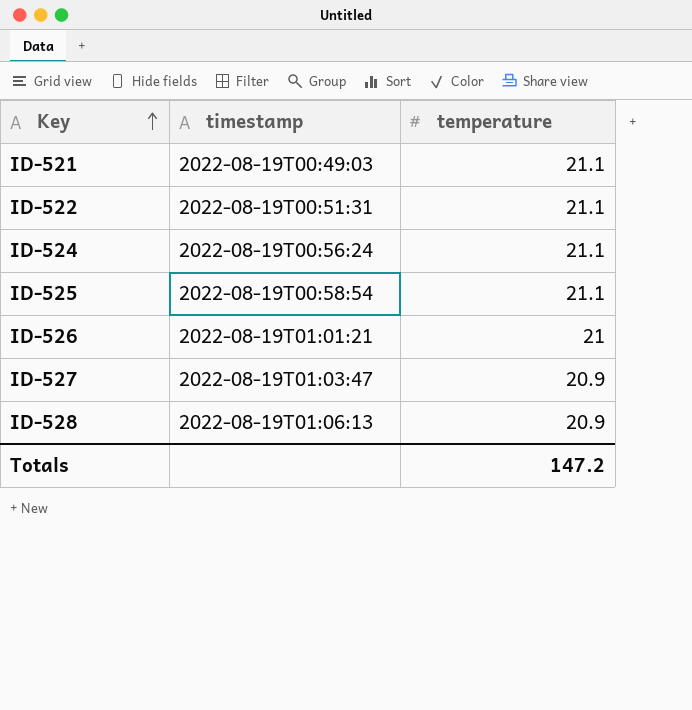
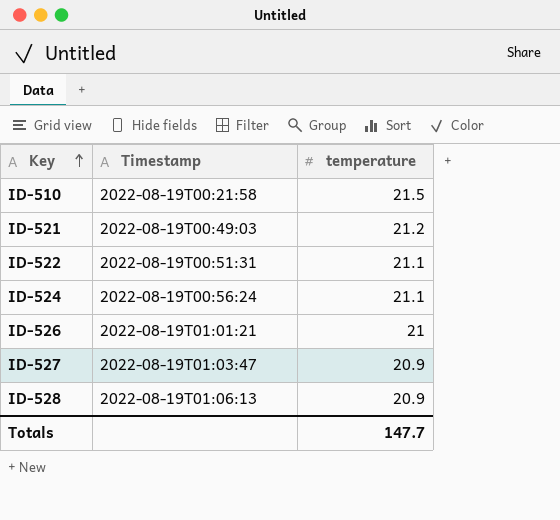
column name: timestamp -> Timestamp
row ID-525: 2022-08-19T00:58:54 | 21.1 -> none
row ID-510: none -> 2022-08-19T00:21:58 | 21.5
ID-521 | temperature: 21.1 -> 21.2
Totals | temperature: 147.2 -> 147.7

